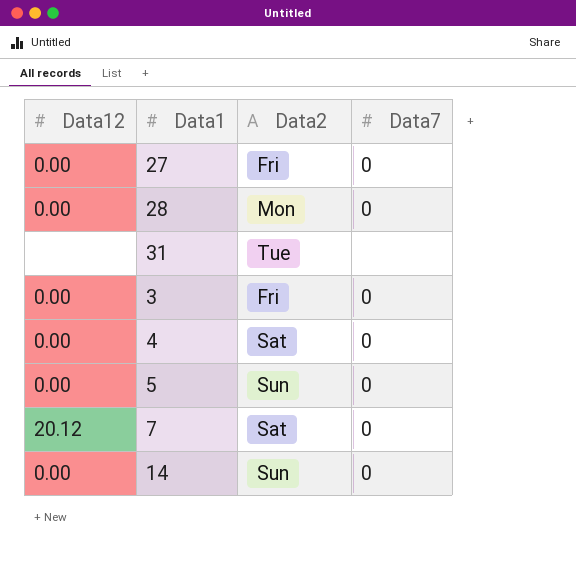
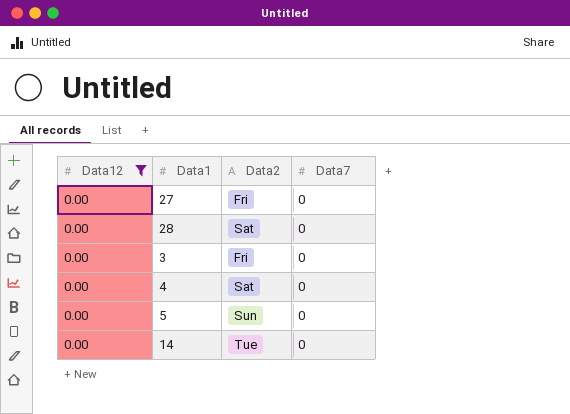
filter: none -> Data12 = 0.00
28 | Data2: Mon -> Sat
14 | Data2: Sun -> Tue

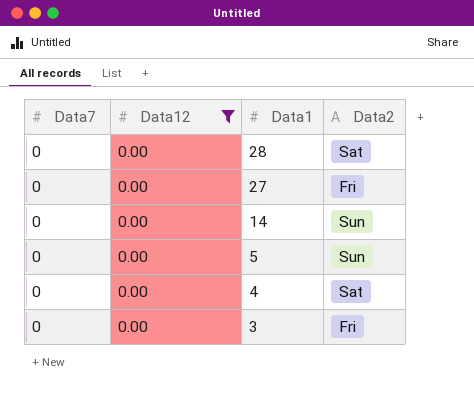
row order: none -> Data1 descending
column Data7 | position: 4 -> 1
14 | Data2: Tue -> Sun

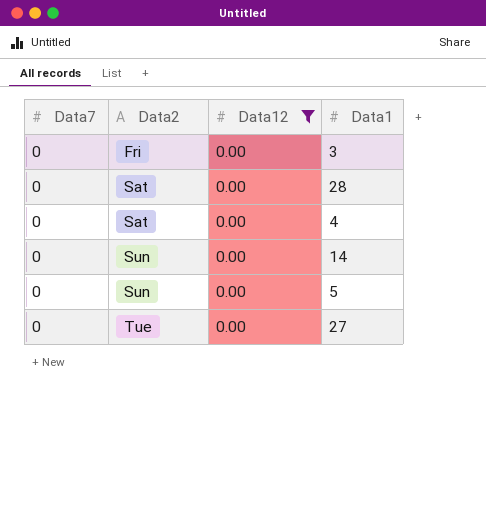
row order: Data1 descending -> Data2 ascending
column Data2 | position: 4 -> 2
27 | Data2: Fri -> Tue

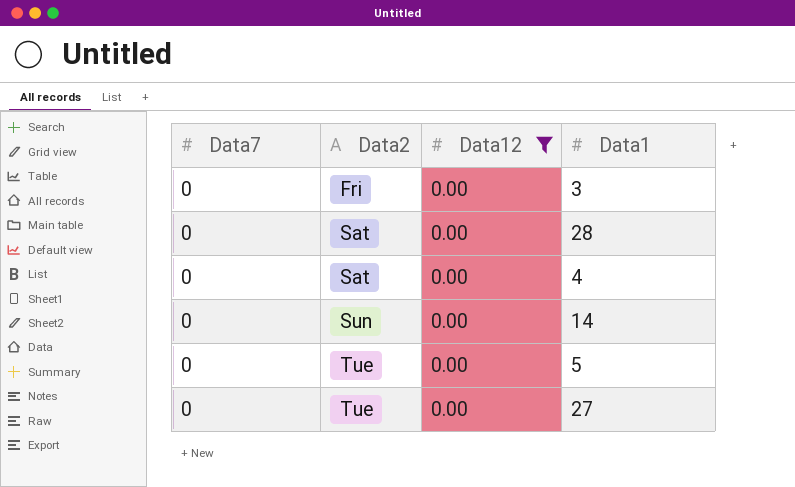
5 | Data2: Sun -> Tue

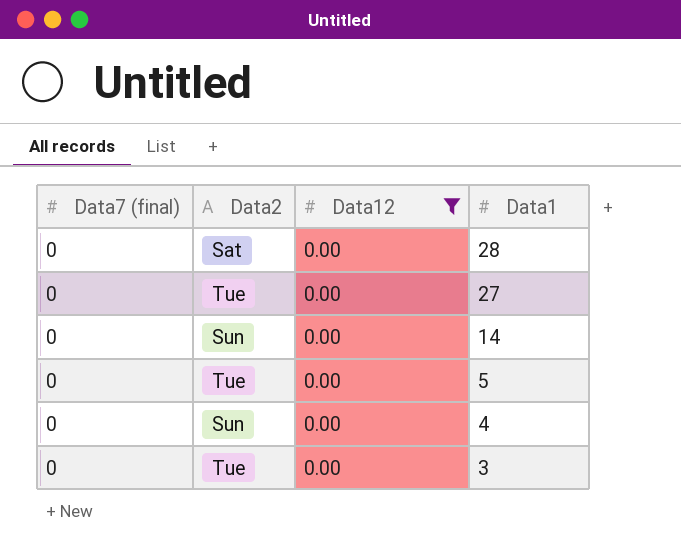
row order: Data2 ascending -> Data1 descending
column name: Data7 -> Data7 (final)
4 | Data2: Sat -> Sun
3 | Data2: Fri -> Tue

